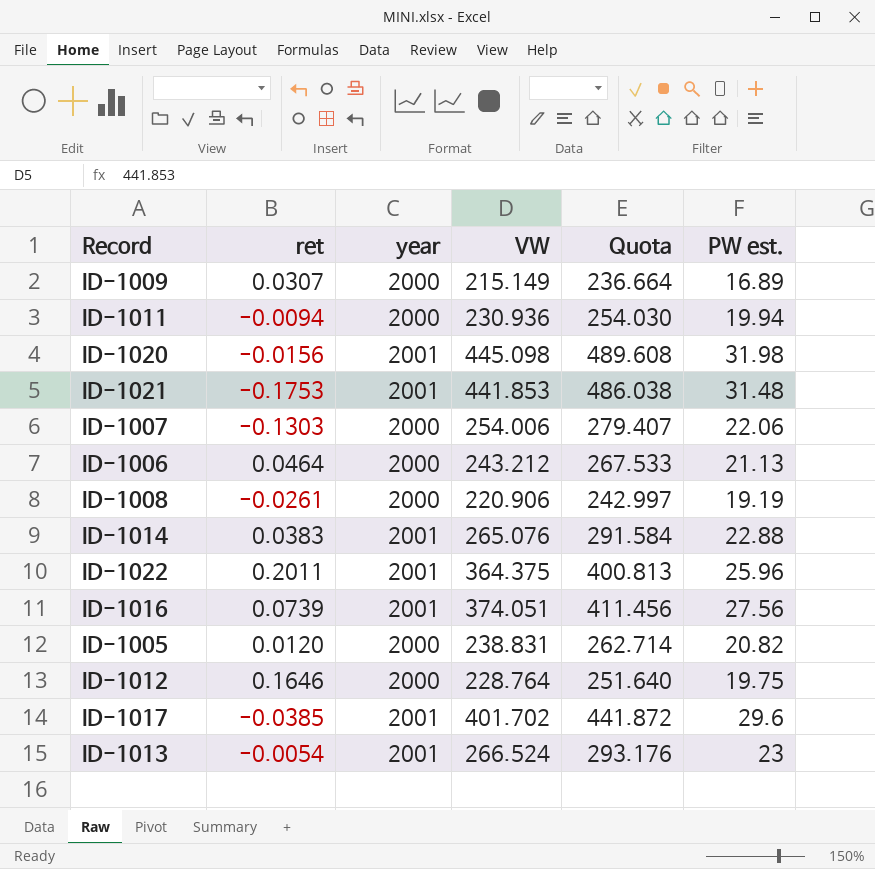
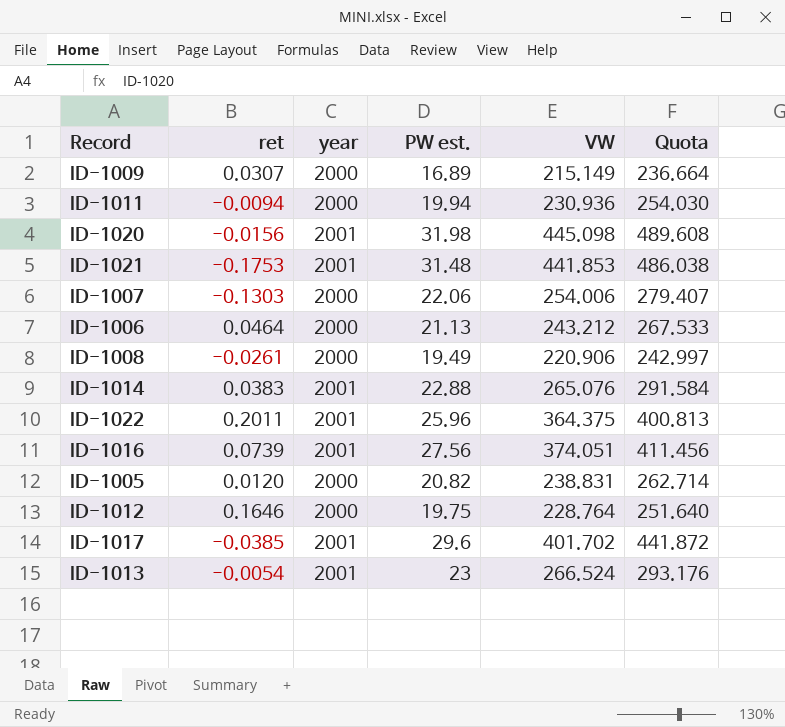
column PW est. | position: 6 -> 4
ID-1008 | PW est.: 19.19 -> 19.49

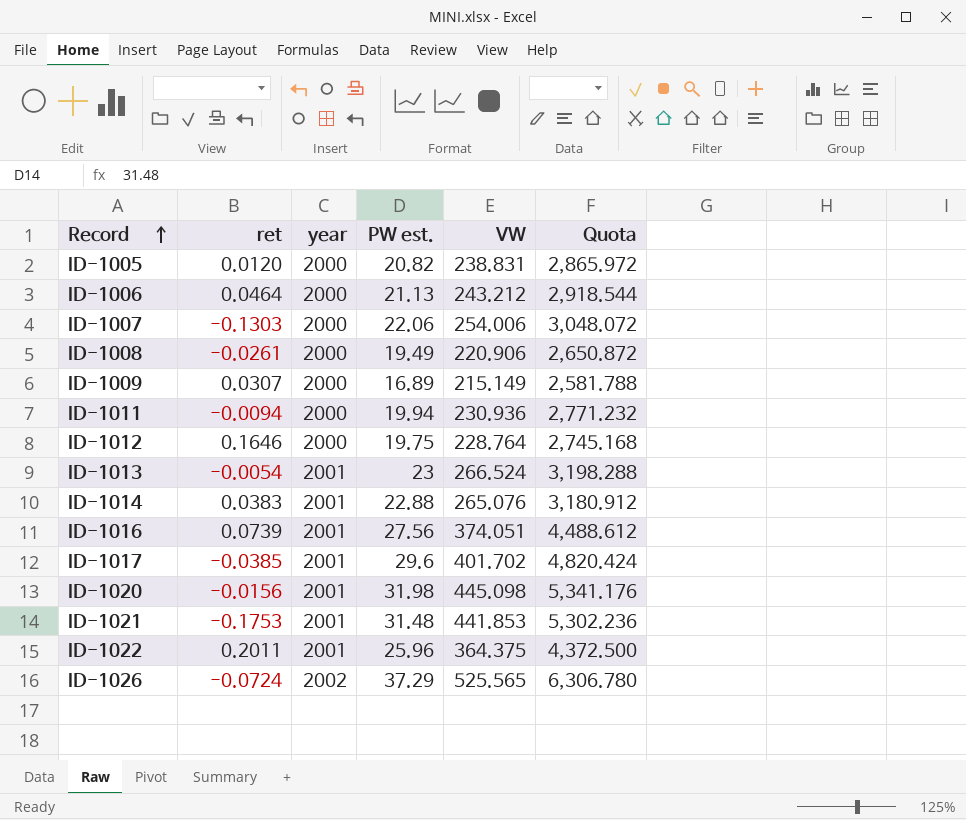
row order: none -> Record ascending
column Quota | formula: [VW] * 1.1 -> [VW] * 12
row ID-1026: none -> -0.0724 | 2002 | 37.29 | 525.565 | 6,306.780

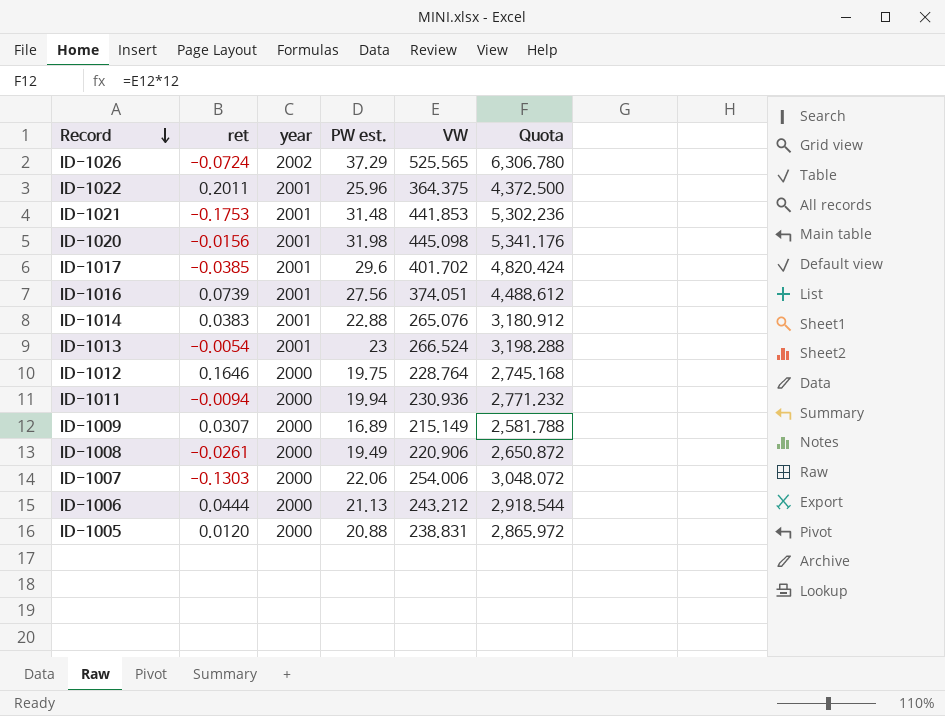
row order: Record ascending -> Record descending
ID-1006 | ret: 0.0464 -> 0.0444
ID-1005 | PW est.: 20.82 -> 20.88

